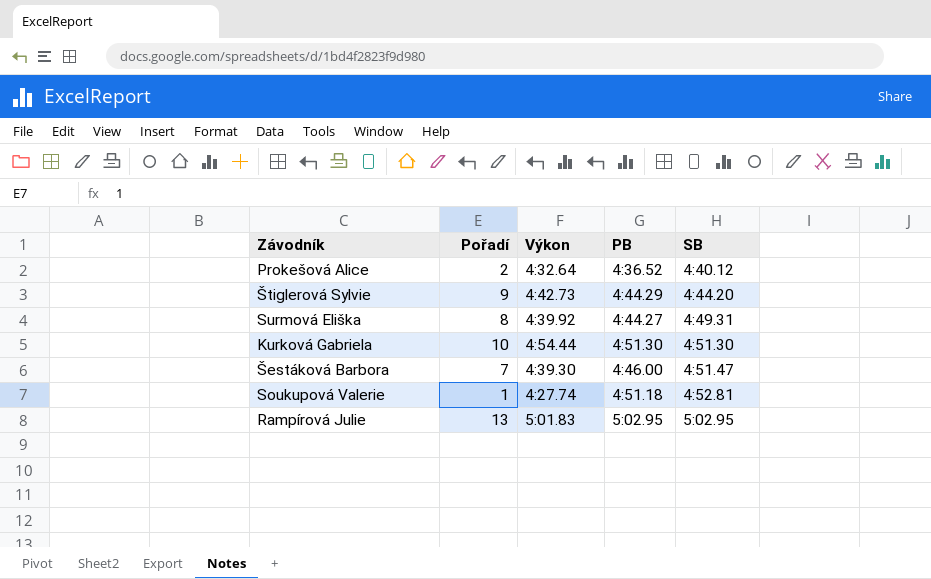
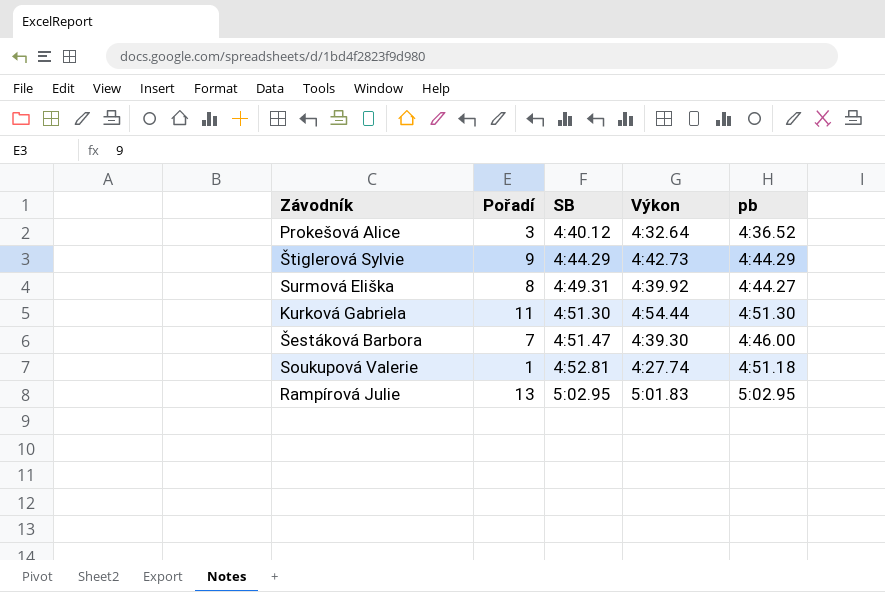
column SB | position: 5 -> 3
column name: PB -> pb
Prokešová Alice | Pořadí: 2 -> 3
Štiglerová Sylvie | SB: 4:44.20 -> 4:44.29
Kurková Gabriela | Pořadí: 10 -> 11

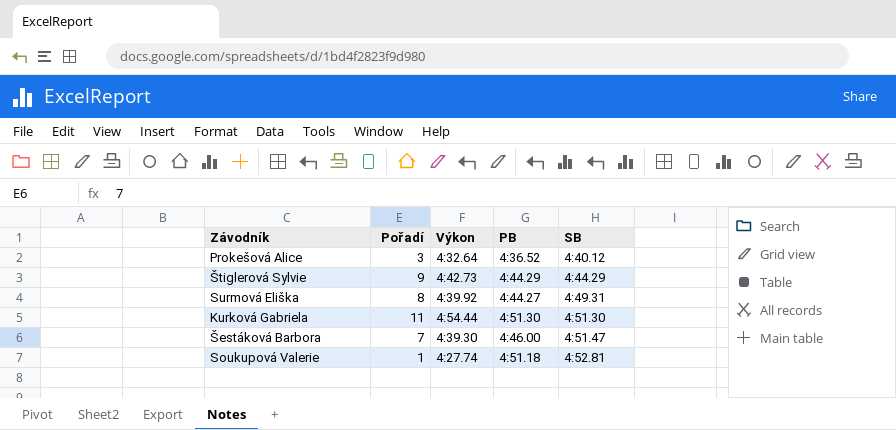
column name: pb -> PB
column SB | position: 3 -> 5
row Rampírová Julie: 13 | 5:02.95 | 5:01.83 | 5:02.95 -> none

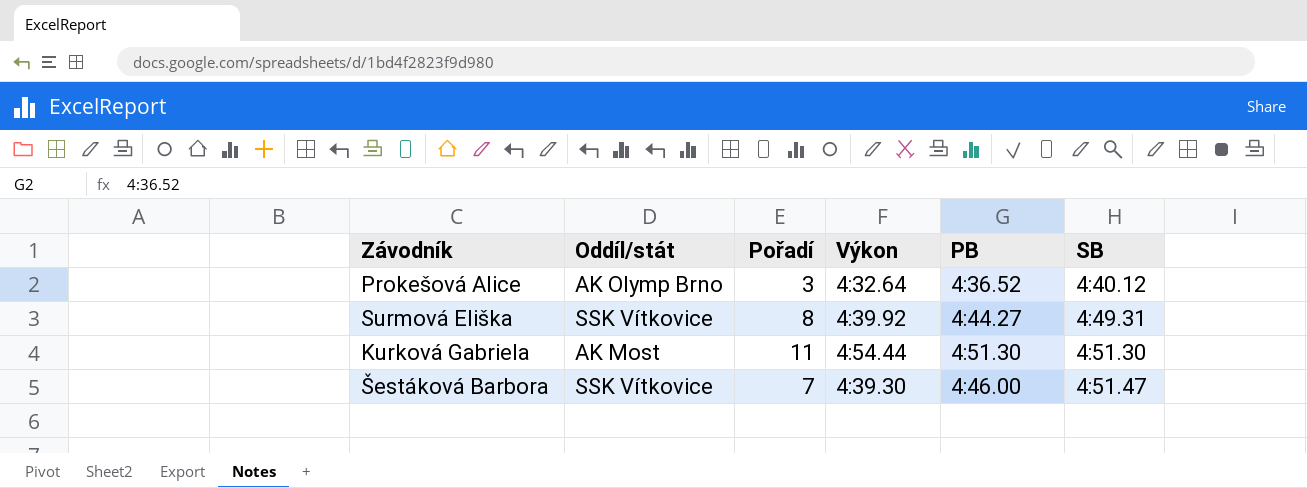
column Oddíl/stát | position: none -> 2
row Štiglerová Sylvie: 9 | 4:42.73 | 4:44.29 | 4:44.29 -> none
row Soukupová Valerie: 1 | 4:27.74 | 4:51.18 | 4:52.81 -> none

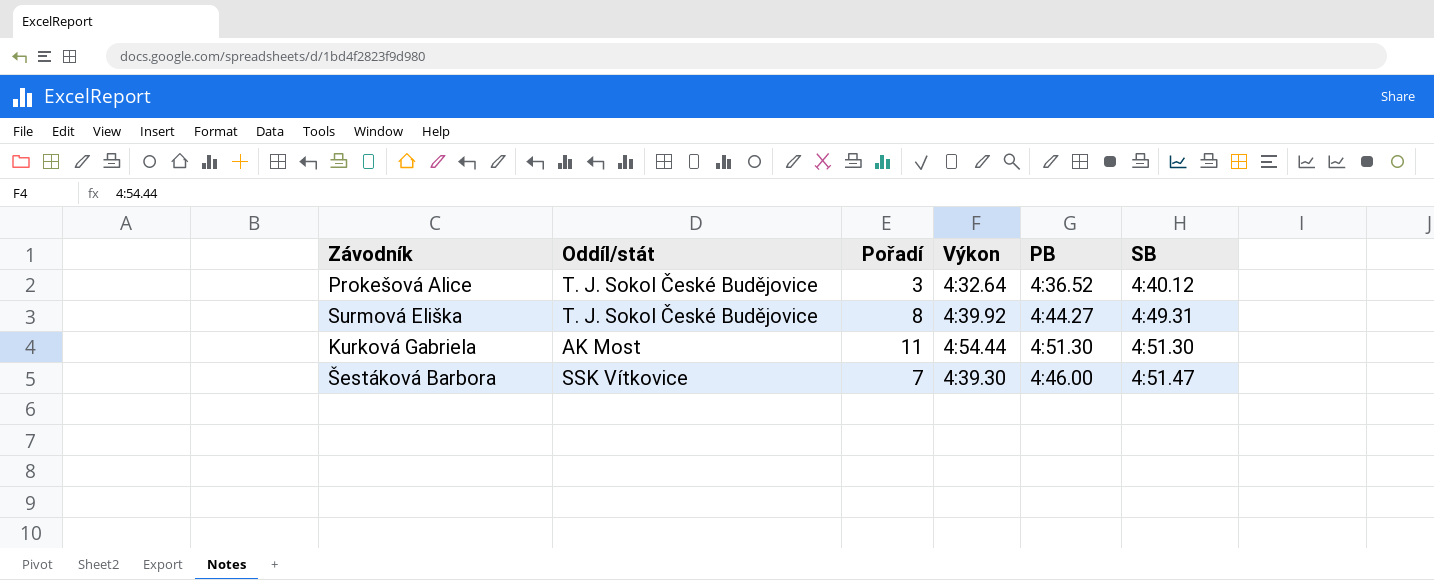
Prokešová Alice | Oddíl/stát: AK Olymp Brno -> T. J. Sokol České Budějovice
Surmová Eliška | Oddíl/stát: SSK Vítkovice -> T. J. Sokol České Budějovice

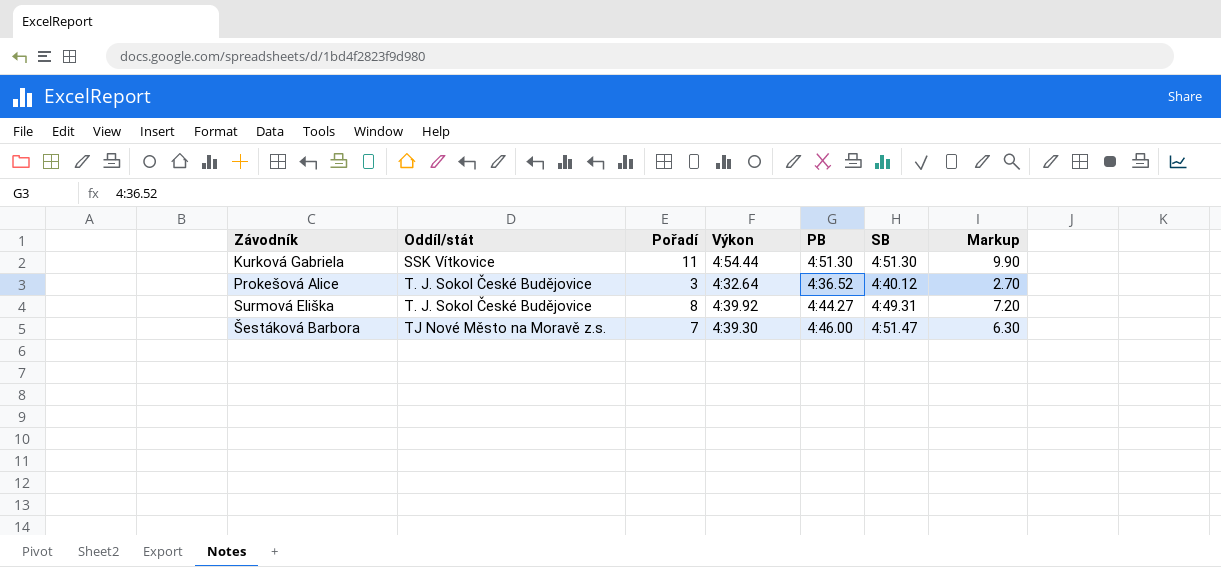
row order: SB ascending -> Oddíl/stát ascending
column Markup | formula: none -> [Pořadí] * 0.9
Kurková Gabriela | Oddíl/stát: AK Most -> SSK Vítkovice
Šestáková Barbora | Oddíl/stát: SSK Vítkovice -> TJ Nové Město na Moravě z.s.

